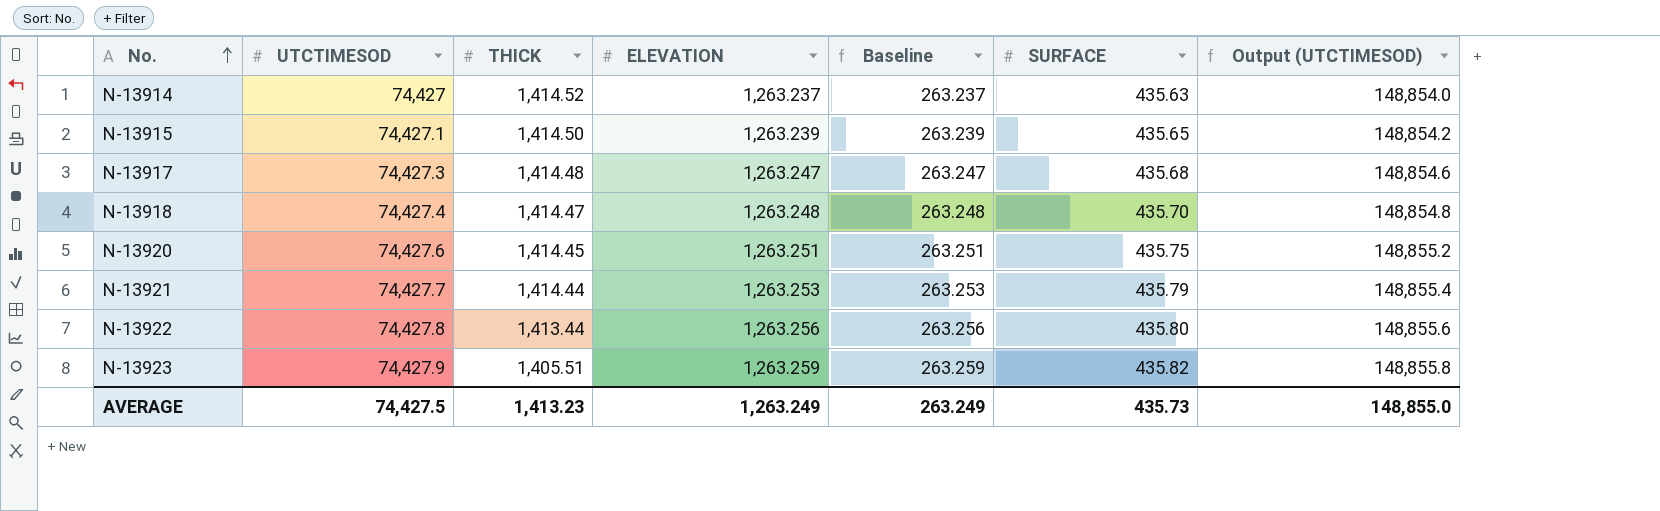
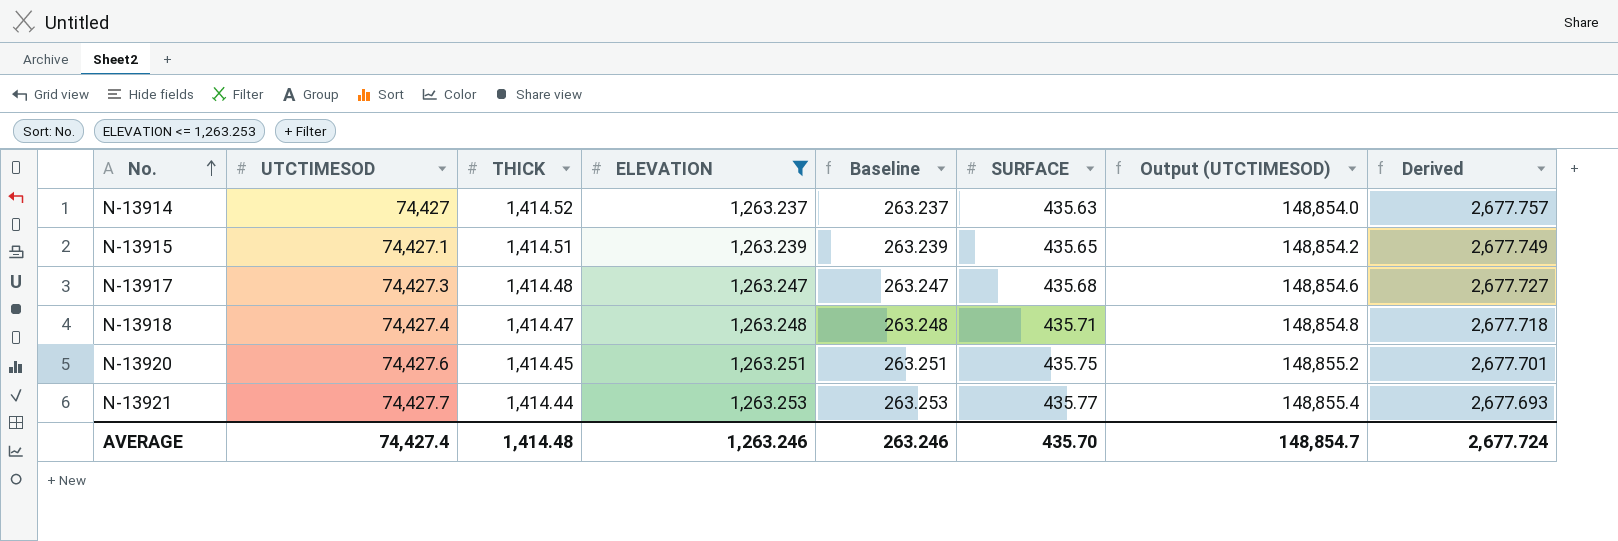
filter: none -> ELEVATION <= 1,263.253
column Derived | formula: none -> [THICK] + [ELEVATION]
N-13915 | THICK: 1,414.50 -> 1,414.51
N-13918 | SURFACE: 435.70 -> 435.71
N-13921 | SURFACE: 435.79 -> 435.77
AVERAGE | UTCTIMESOD: 74,427.5 -> 74,427.4
AVERAGE | THICK: 1,413.23 -> 1,414.48
AVERAGE | ELEVATION: 1,263.249 -> 1,263.246
AVERAGE | Baseline: 263.249 -> 263.246
AVERAGE | SURFACE: 435.73 -> 435.70
AVERAGE | Output (UTCTIMESOD): 148,855.0 -> 148,854.7

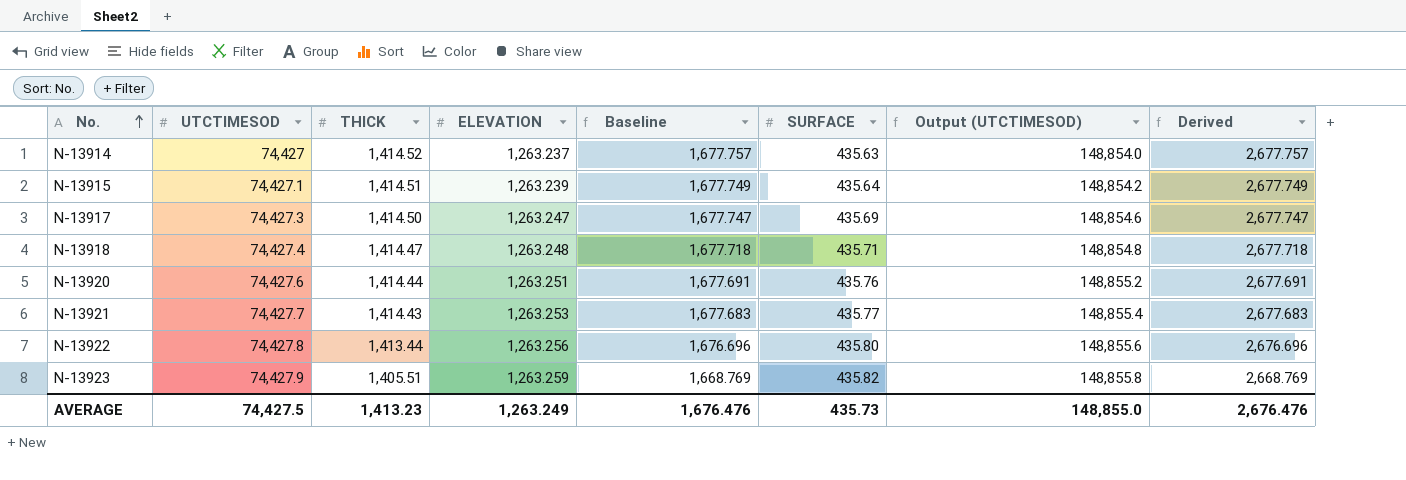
filter: ELEVATION <= 1,263.253 -> none
column Baseline | formula: [ELEVATION] - 1000 -> [Derived] - 1000
N-13915 | SURFACE: 435.65 -> 435.64
N-13917 | THICK: 1,414.48 -> 1,414.50
N-13917 | SURFACE: 435.68 -> 435.69
N-13917 | Derived: 2,677.727 -> 2,677.747
N-13920 | THICK: 1,414.45 -> 1,414.44
N-13920 | SURFACE: 435.75 -> 435.76
N-13920 | Derived: 2,677.701 -> 2,677.691
N-13921 | THICK: 1,414.44 -> 1,414.43
N-13921 | Derived: 2,677.693 -> 2,677.683
AVERAGE | UTCTIMESOD: 74,427.4 -> 74,427.5
AVERAGE | THICK: 1,414.48 -> 1,413.23
AVERAGE | ELEVATION: 1,263.246 -> 1,263.249
AVERAGE | Baseline: 263.246 -> 1,676.476
AVERAGE | SURFACE: 435.70 -> 435.73
AVERAGE | Output (UTCTIMESOD): 148,854.7 -> 148,855.0
AVERAGE | Derived: 2,677.724 -> 2,676.476

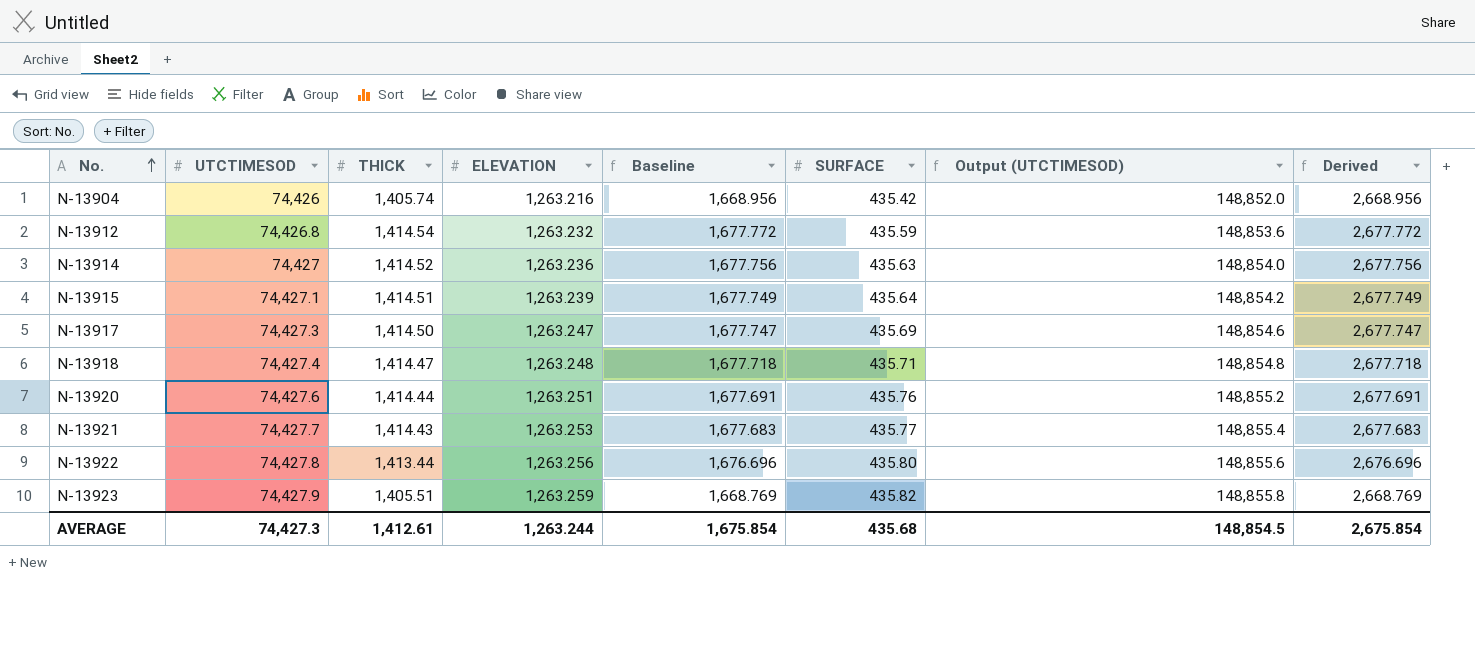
row N-13904: none -> 74,426 | 1,405.74 | 1,263.216 | 1,668.956 | 435.42 | 148,852.0 | 2,668.956
row N-13912: none -> 74,426.8 | 1,414.54 | 1,263.232 | 1,677.772 | 435.59 | 148,853.6 | 2,677.772
N-13914 | ELEVATION: 1,263.237 -> 1,263.236
N-13914 | Baseline: 1,677.757 -> 1,677.756
N-13914 | Derived: 2,677.757 -> 2,677.756
AVERAGE | UTCTIMESOD: 74,427.5 -> 74,427.3
AVERAGE | THICK: 1,413.23 -> 1,412.61
AVERAGE | ELEVATION: 1,263.249 -> 1,263.244
AVERAGE | Baseline: 1,676.476 -> 1,675.854
AVERAGE | SURFACE: 435.73 -> 435.68
AVERAGE | Output (UTCTIMESOD): 148,855.0 -> 148,854.5
AVERAGE | Derived: 2,676.476 -> 2,675.854

